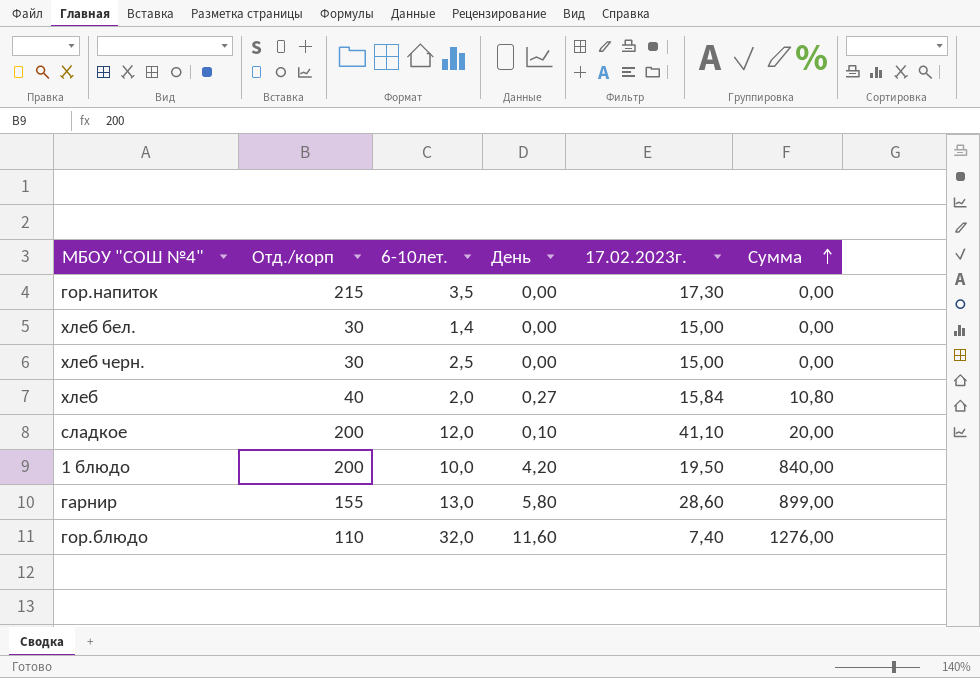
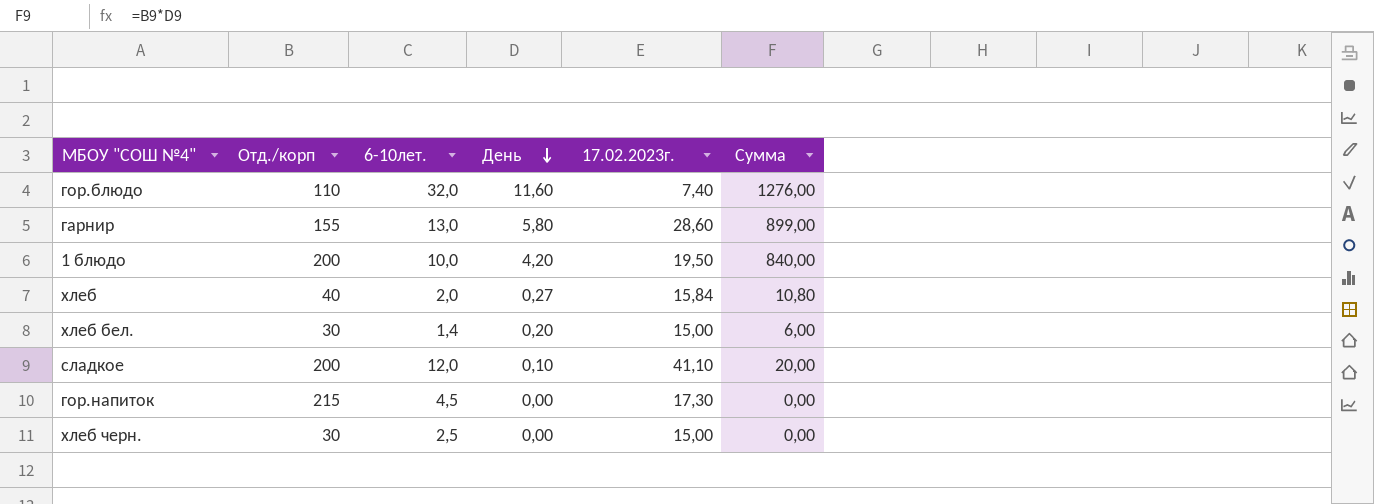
row order: Сумма ascending -> День descending
хлеб бел. | День: 0,00 -> 0,20
хлеб бел. | Сумма: 0,00 -> 6,00
гор.напиток | 6-10лет.: 3,5 -> 4,5

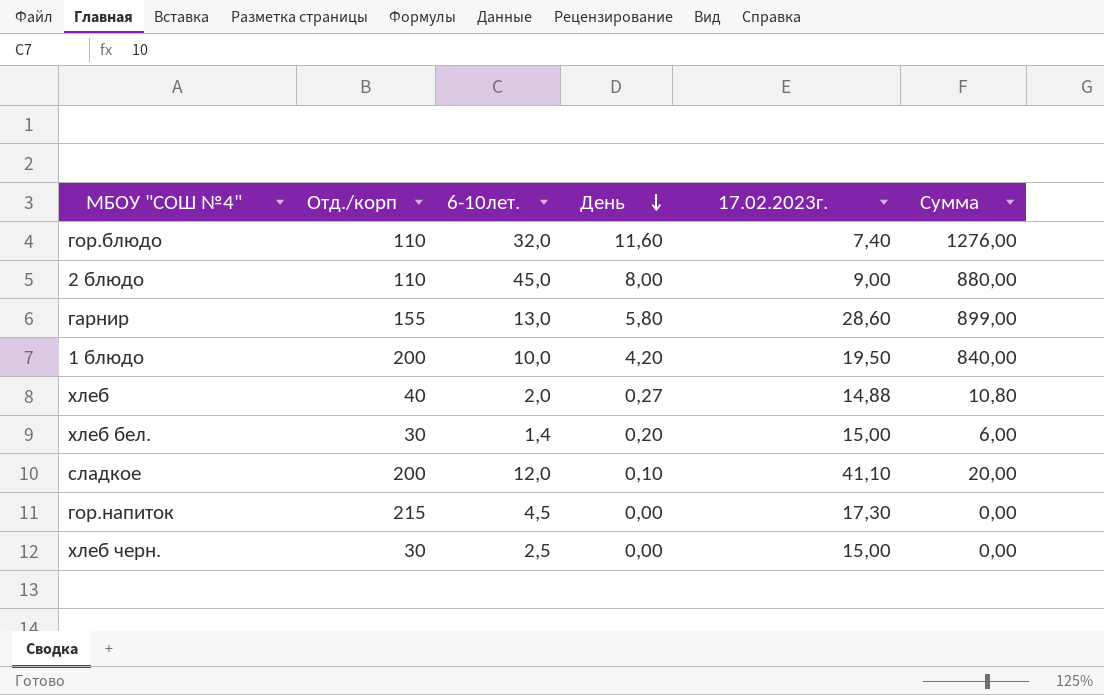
row 2 блюдо: none -> 110 | 45,0 | 8,00 | 9,00 | 880,00
хлеб | 17.02.2023г.: 15,84 -> 14,88

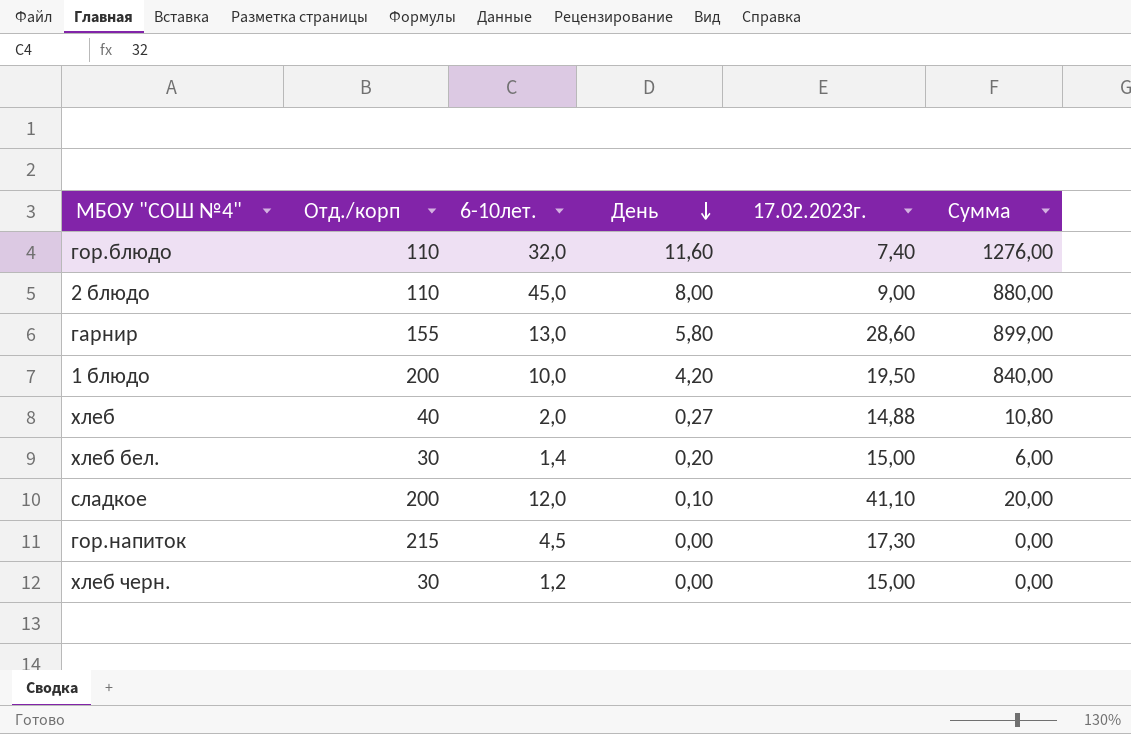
хлеб черн. | 6-10лет.: 2,5 -> 1,2

